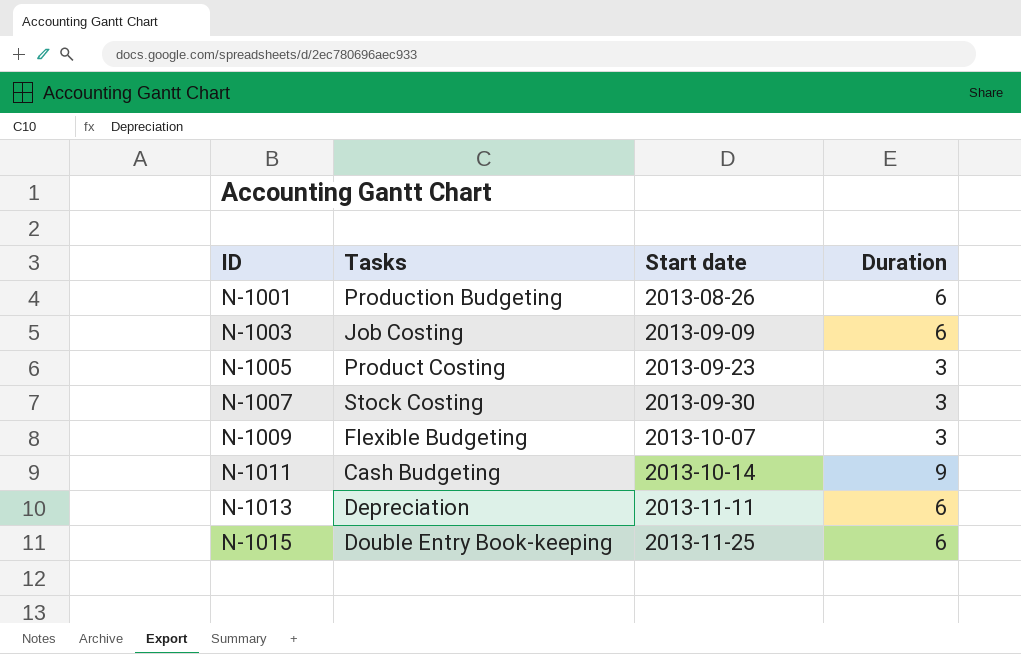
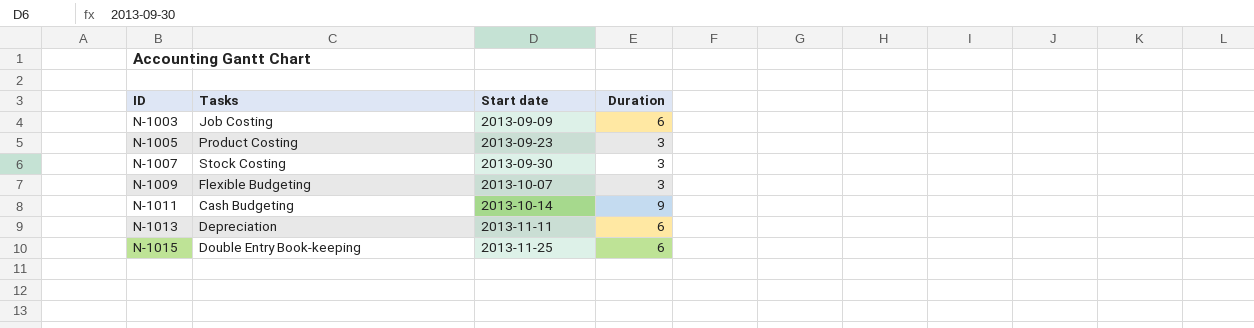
row N-1001: Production Budgeting | 2013-08-26 | 6 -> none

